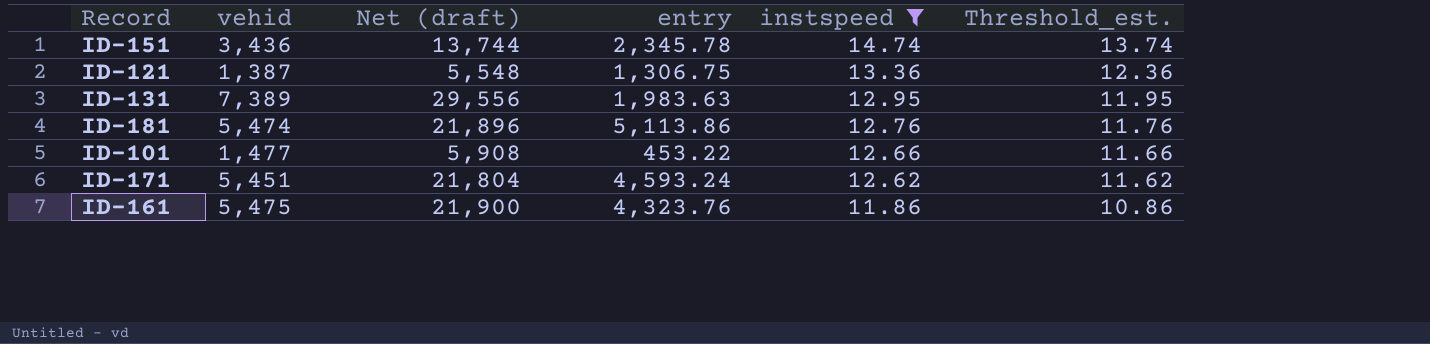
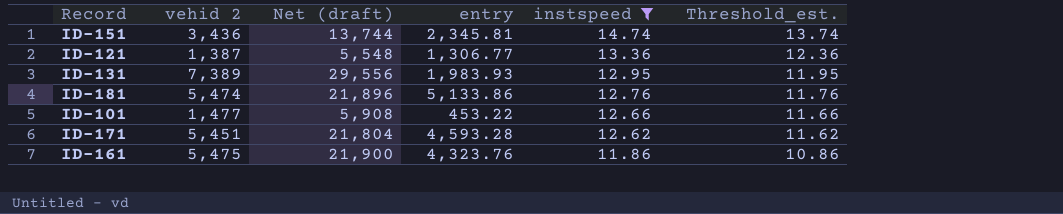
column name: vehid -> vehid 2
ID-151 | entry: 2,345.78 -> 2,345.81
ID-121 | entry: 1,306.75 -> 1,306.77
ID-131 | entry: 1,983.63 -> 1,983.93
ID-181 | entry: 5,113.86 -> 5,133.86
ID-171 | entry: 4,593.24 -> 4,593.28

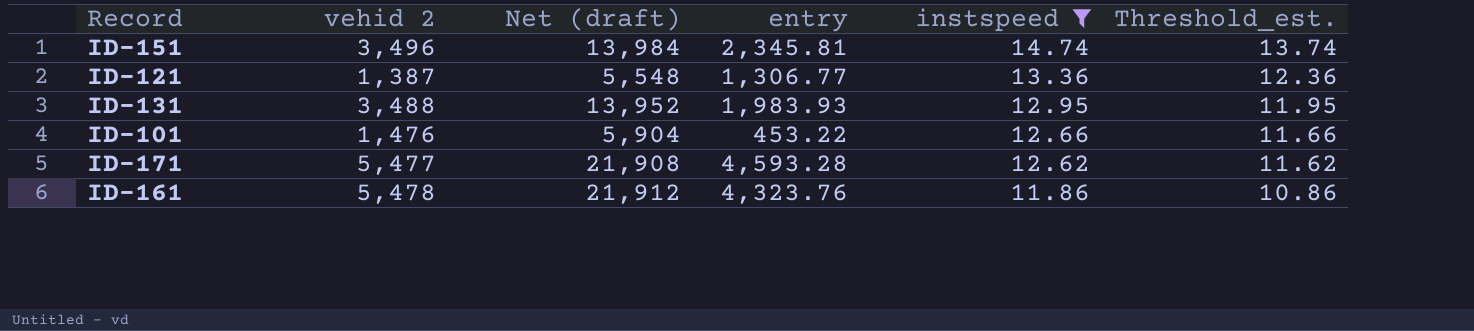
row ID-181: 5,474 | 21,896 | 5,133.86 | 12.76 | 11.76 -> none
ID-151 | vehid 2: 3,436 -> 3,496
ID-151 | Net (draft): 13,744 -> 13,984
ID-131 | vehid 2: 7,389 -> 3,488
ID-131 | Net (draft): 29,556 -> 13,952
ID-101 | vehid 2: 1,477 -> 1,476
ID-101 | Net (draft): 5,908 -> 5,904
ID-171 | vehid 2: 5,451 -> 5,477
ID-171 | Net (draft): 21,804 -> 21,908
ID-161 | vehid 2: 5,475 -> 5,478
ID-161 | Net (draft): 21,900 -> 21,912

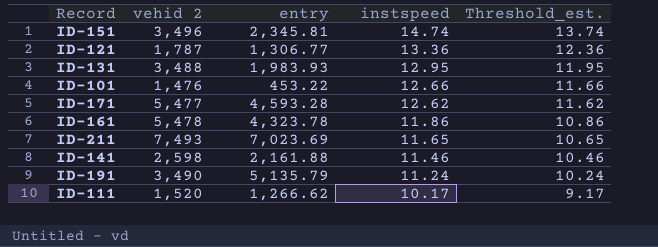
filter: instspeed >= 11.86 -> none
column Net (draft) | formula: [vehid 2] * 4 -> none
ID-121 | vehid 2: 1,387 -> 1,787
ID-161 | entry: 4,323.76 -> 4,323.78

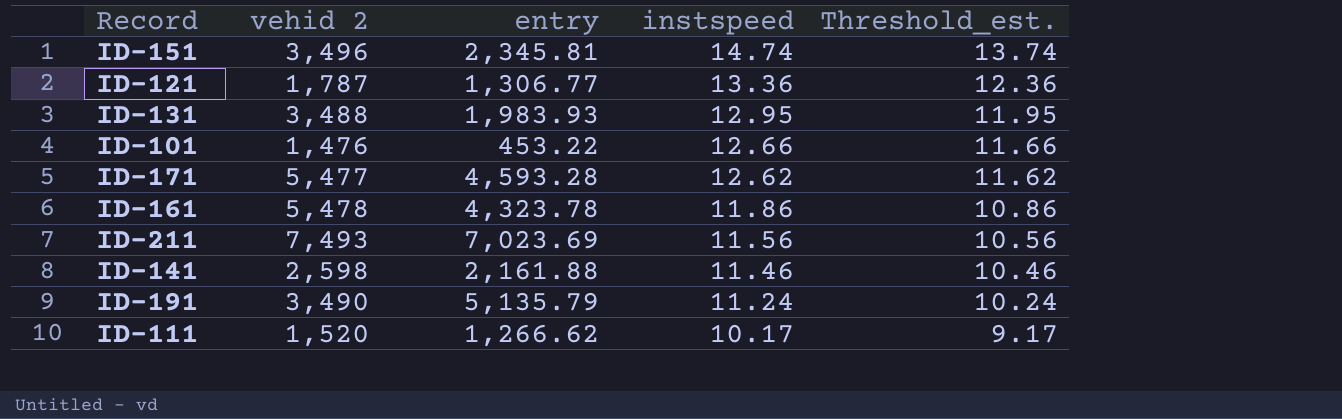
ID-211 | instspeed: 11.65 -> 11.56
ID-211 | Threshold_est.: 10.65 -> 10.56

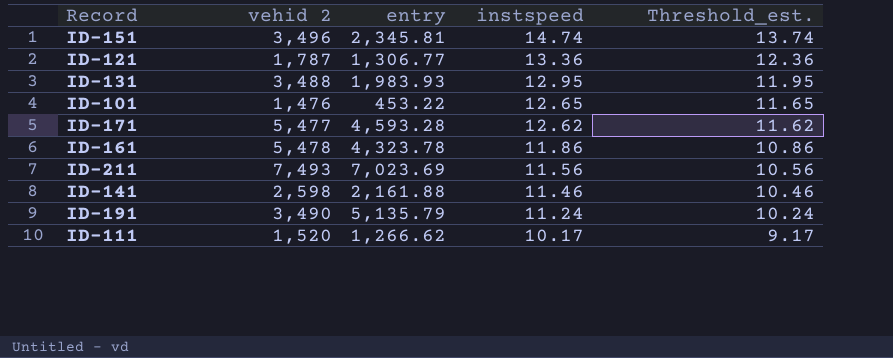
ID-101 | instspeed: 12.66 -> 12.65
ID-101 | Threshold_est.: 11.66 -> 11.65

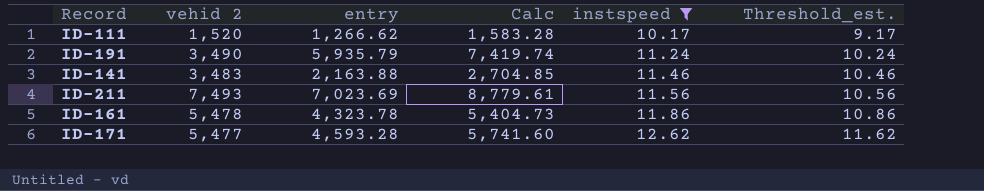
filter: none -> instspeed <= 12.62
row order: instspeed descending -> instspeed ascending
column Calc | formula: none -> [entry] * 1.25
ID-191 | entry: 5,135.79 -> 5,935.79
ID-141 | vehid 2: 2,598 -> 3,483
ID-141 | entry: 2,161.88 -> 2,163.88

